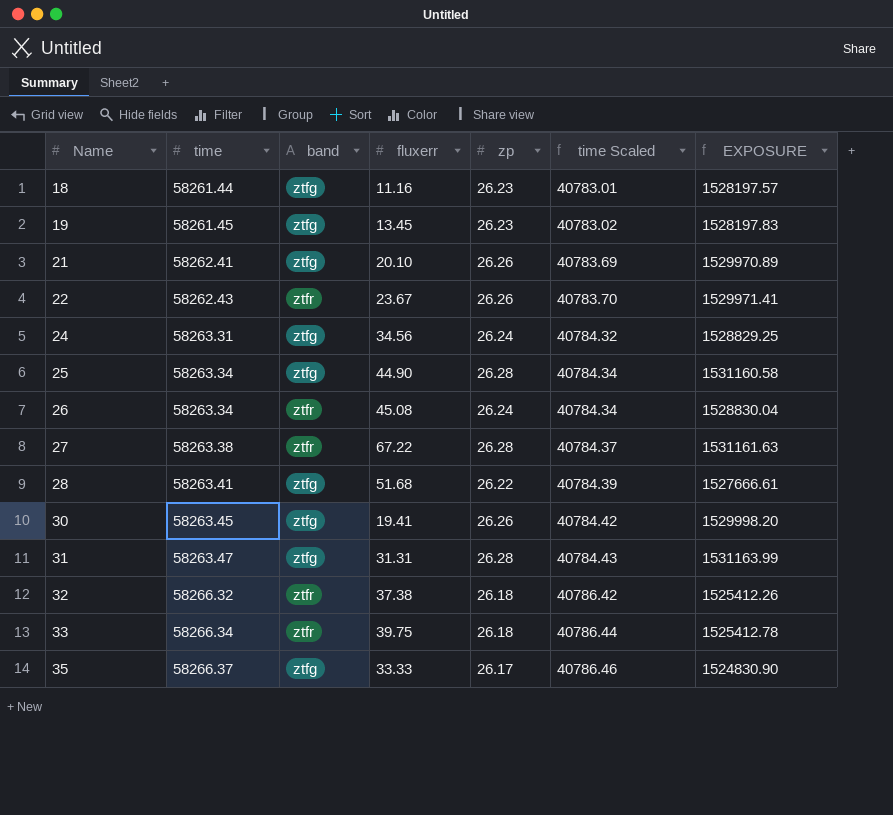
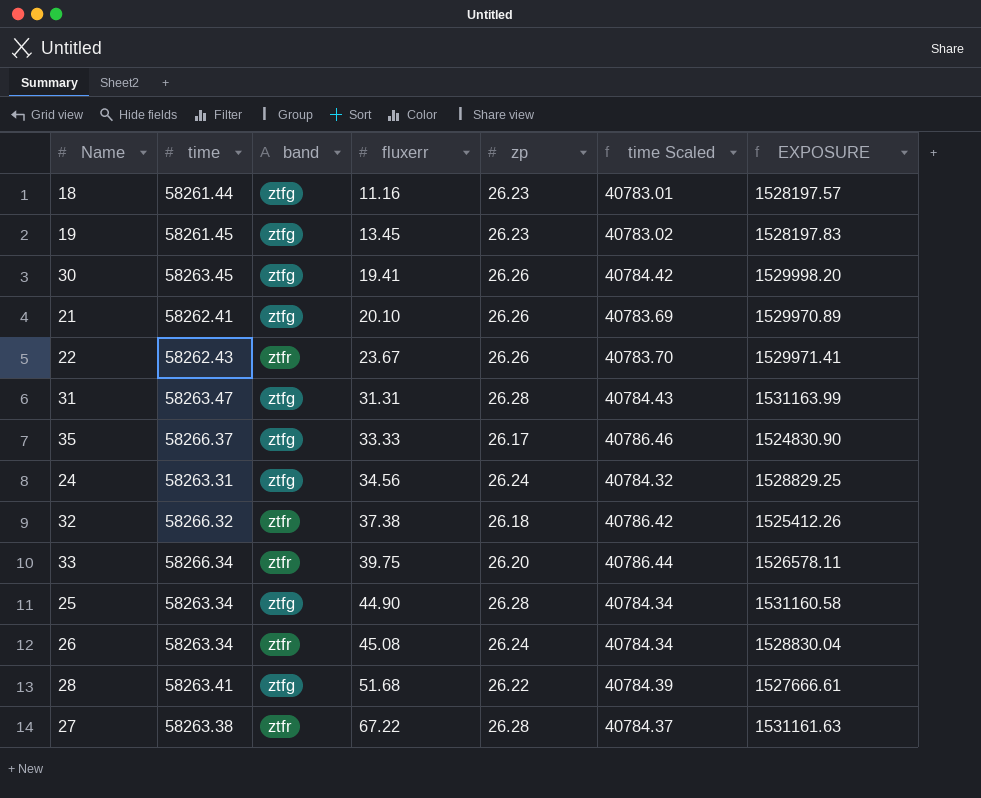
row order: Name ascending -> fluxerr ascending
33 | zp: 26.18 -> 26.20
33 | EXPOSURE: 1525412.78 -> 1526578.11

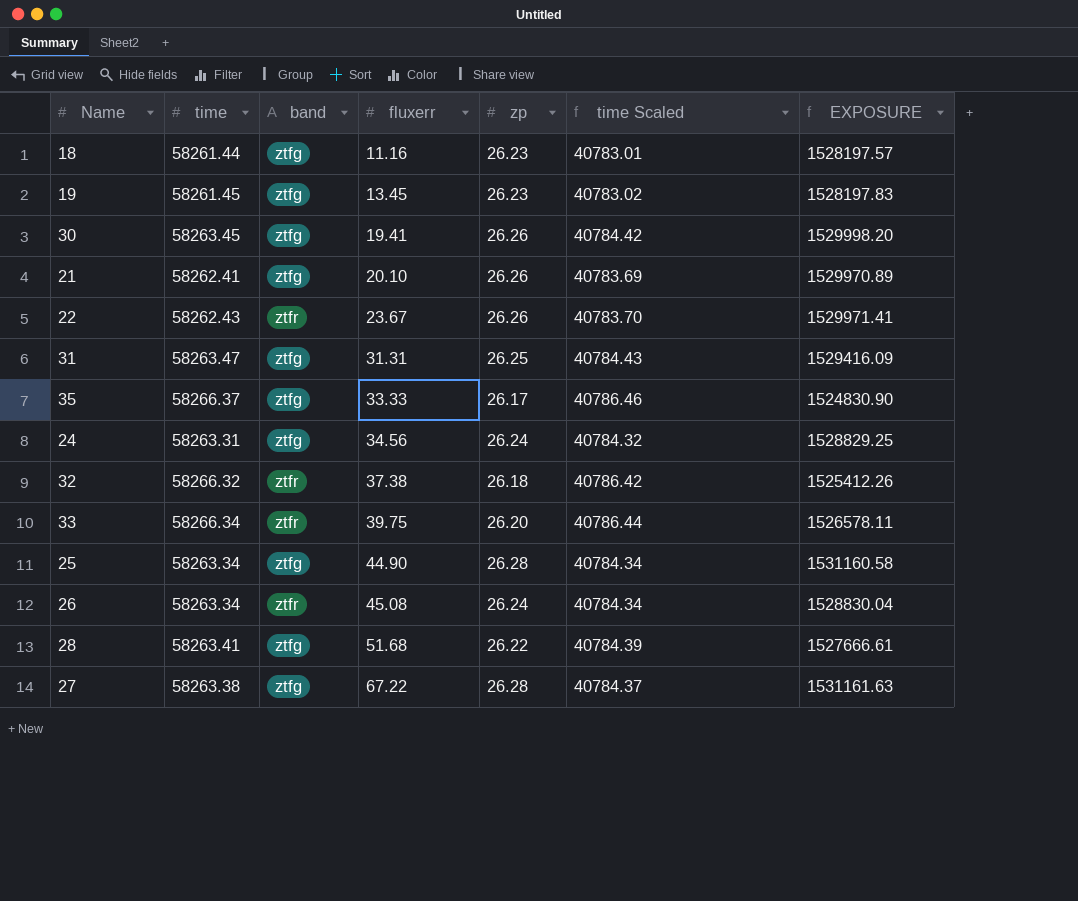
31 | zp: 26.28 -> 26.25
31 | EXPOSURE: 1531163.99 -> 1529416.09
27 | band: ztfr -> ztfg

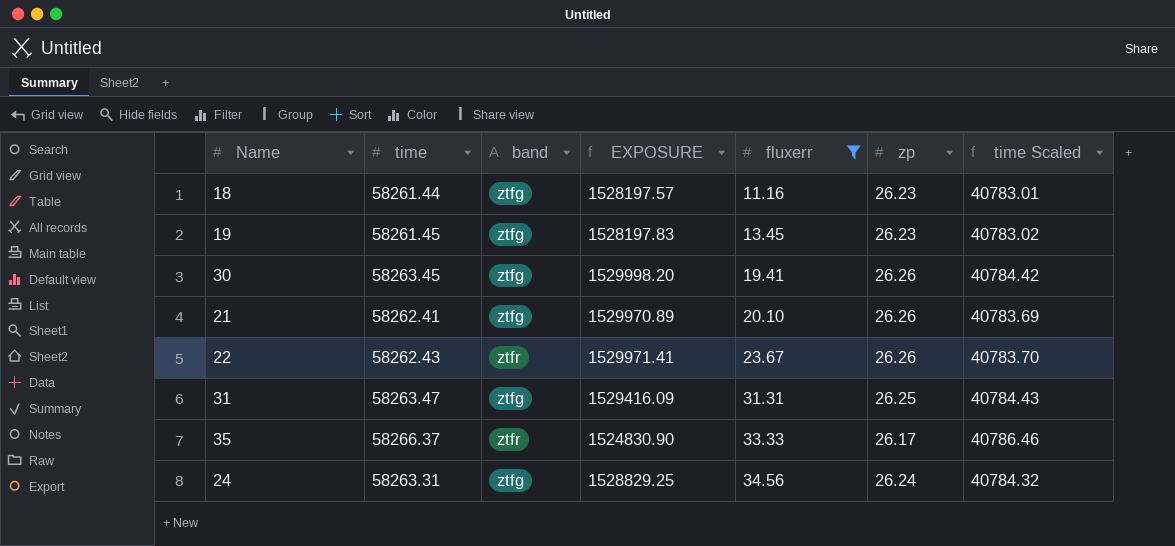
filter: none -> fluxerr <= 34.56
column EXPOSURE | position: 7 -> 4
35 | band: ztfg -> ztfr

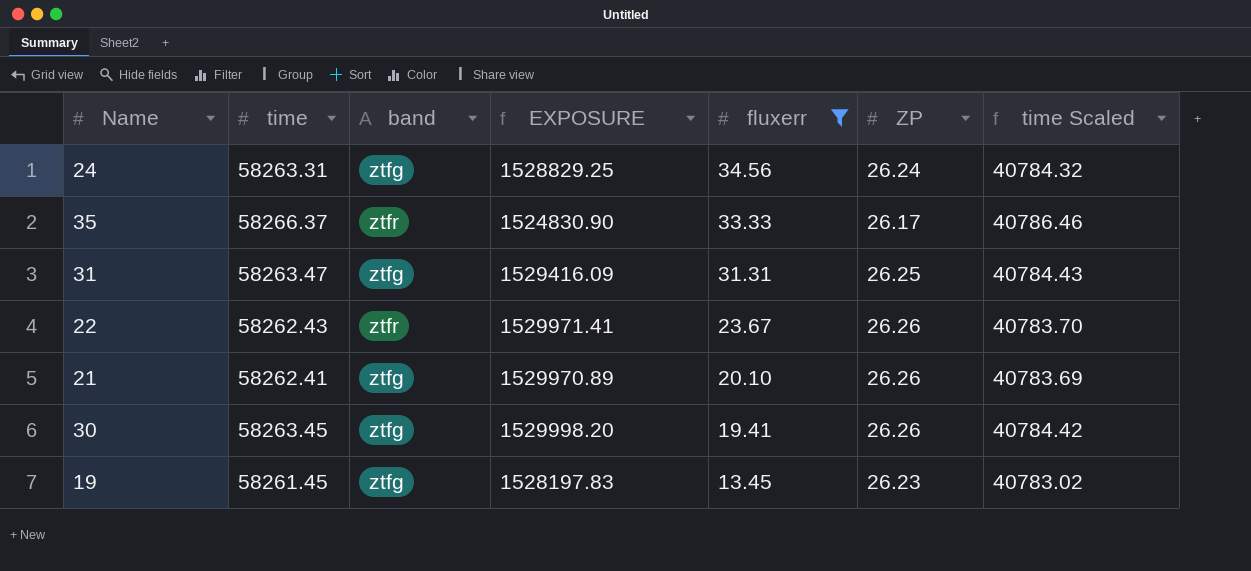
row order: fluxerr ascending -> fluxerr descending
column name: zp -> ZP
row 18: 58261.44 | ztfg | 1528197.57 | 11.16 | 26.23 | 40783.01 -> none

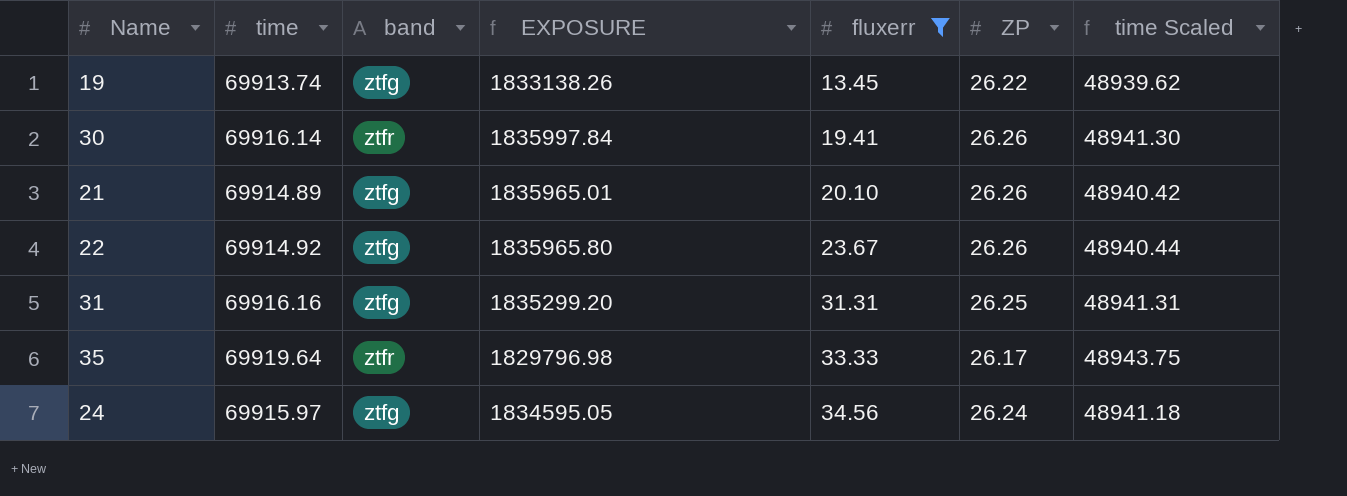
row order: fluxerr descending -> fluxerr ascending
19 | time: 58261.45 -> 69913.74
19 | EXPOSURE: 1528197.83 -> 1833138.26
19 | ZP: 26.23 -> 26.22
19 | time Scaled: 40783.02 -> 48939.62
30 | time: 58263.45 -> 69916.14
30 | band: ztfg -> ztfr
30 | EXPOSURE: 1529998.20 -> 1835997.84
30 | time Scaled: 40784.42 -> 48941.30
21 | time: 58262.41 -> 69914.89
21 | EXPOSURE: 1529970.89 -> 1835965.01
21 | time Scaled: 40783.69 -> 48940.42
22 | time: 58262.43 -> 69914.92
22 | band: ztfr -> ztfg
22 | EXPOSURE: 1529971.41 -> 1835965.80
22 | time Scaled: 40783.70 -> 48940.44
31 | time: 58263.47 -> 69916.16
31 | EXPOSURE: 1529416.09 -> 1835299.20
31 | time Scaled: 40784.43 -> 48941.31
35 | time: 58266.37 -> 69919.64
35 | EXPOSURE: 1524830.90 -> 1829796.98
35 | time Scaled: 40786.46 -> 48943.75
24 | time: 58263.31 -> 69915.97
24 | EXPOSURE: 1528829.25 -> 1834595.05
24 | time Scaled: 40784.32 -> 48941.18

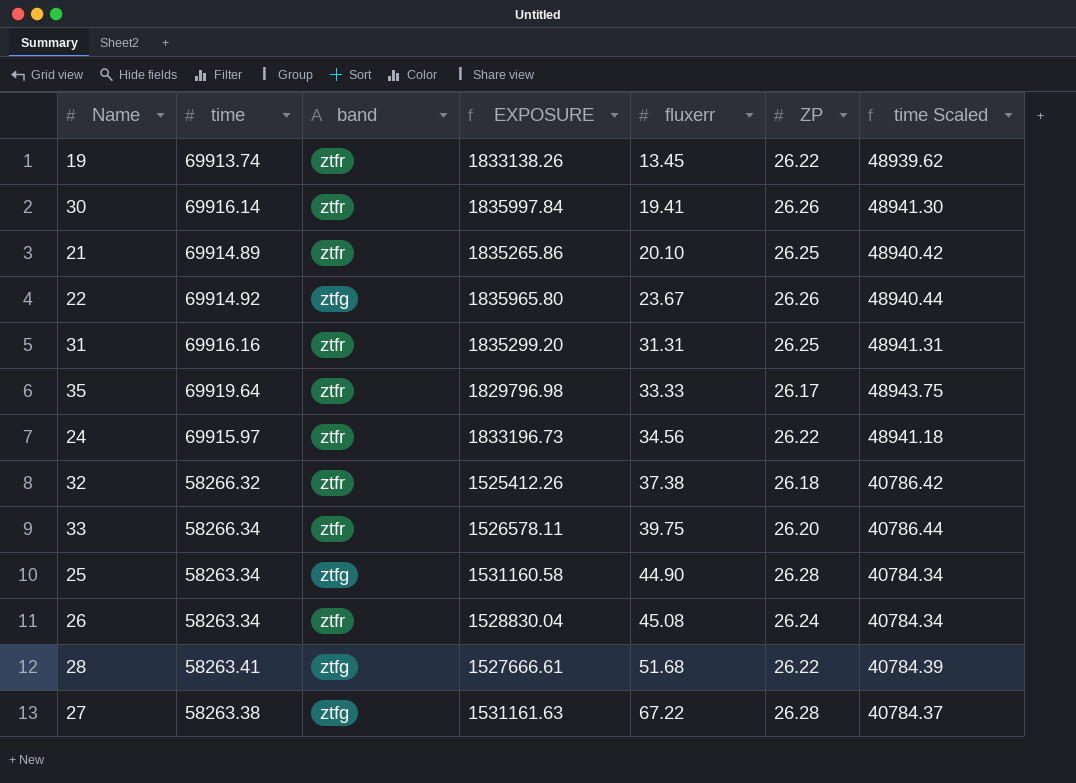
filter: fluxerr <= 34.56 -> none
19 | band: ztfg -> ztfr
21 | band: ztfg -> ztfr
21 | EXPOSURE: 1835965.01 -> 1835265.86
21 | ZP: 26.26 -> 26.25
31 | band: ztfg -> ztfr
24 | band: ztfg -> ztfr
24 | EXPOSURE: 1834595.05 -> 1833196.73
24 | ZP: 26.24 -> 26.22

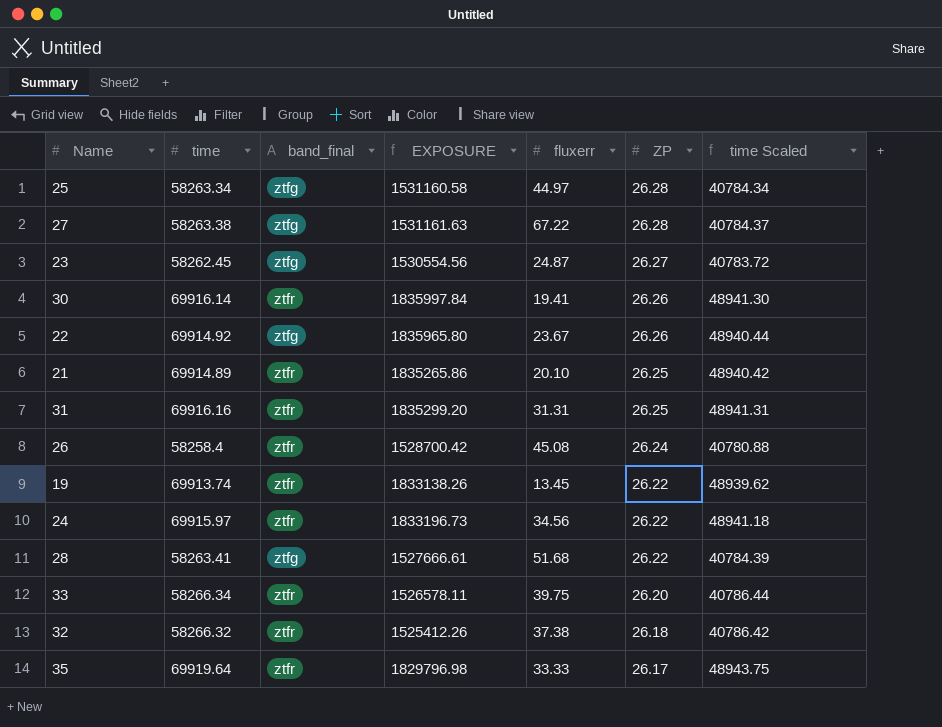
row order: fluxerr ascending -> ZP descending
column name: band -> band_final
25 | fluxerr: 44.90 -> 44.97
row 23: none -> 58262.45 | ztfg | 1530554.56 | 24.87 | 26.27 | 40783.72
26 | time: 58263.34 -> 58258.4
26 | EXPOSURE: 1528830.04 -> 1528700.42
26 | time Scaled: 40784.34 -> 40780.88

